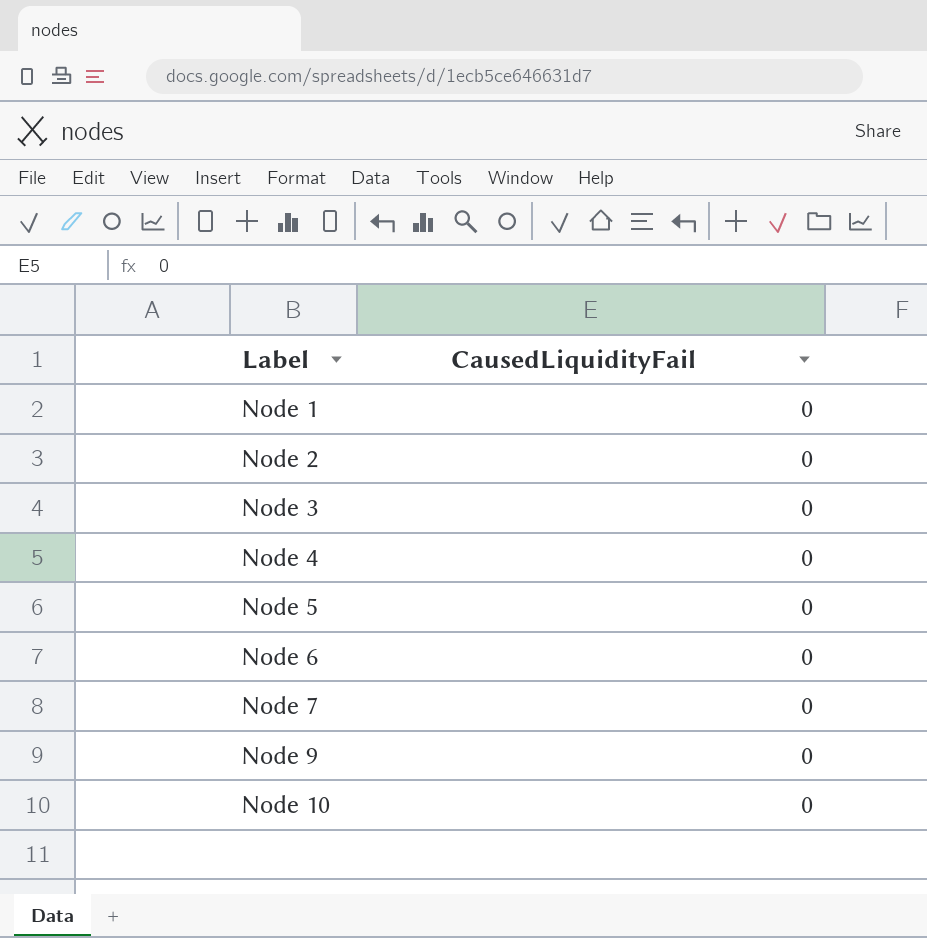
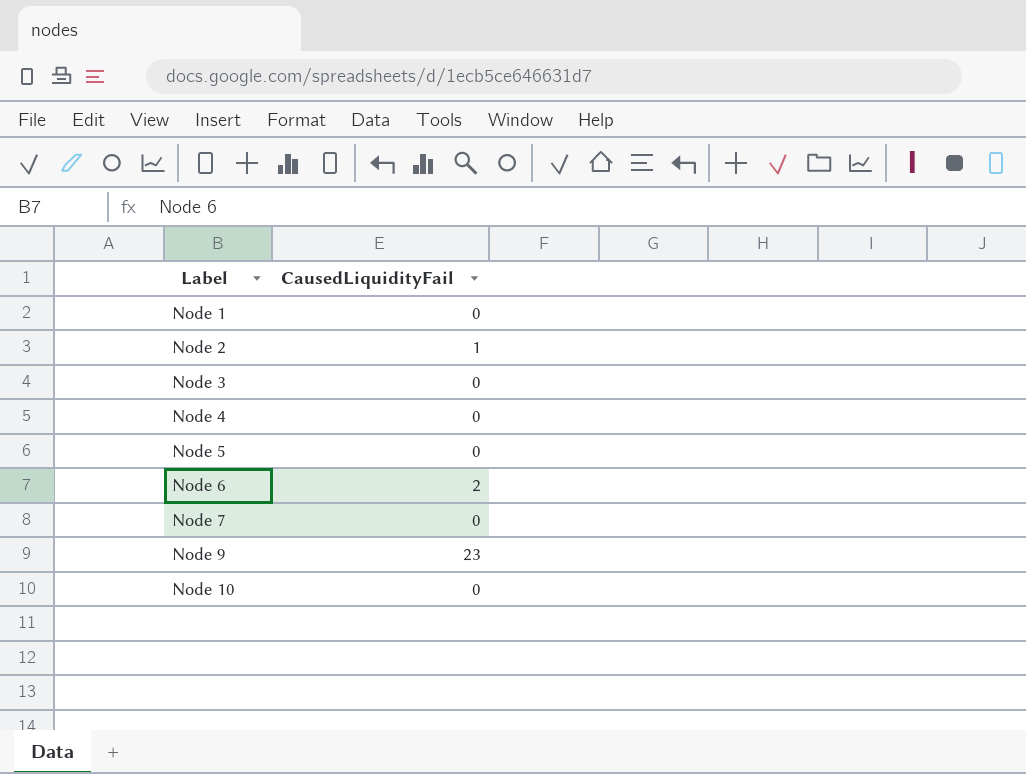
Node 2 | CausedLiquidityFail: 0 -> 1
Node 6 | CausedLiquidityFail: 0 -> 2
Node 9 | CausedLiquidityFail: 0 -> 23

